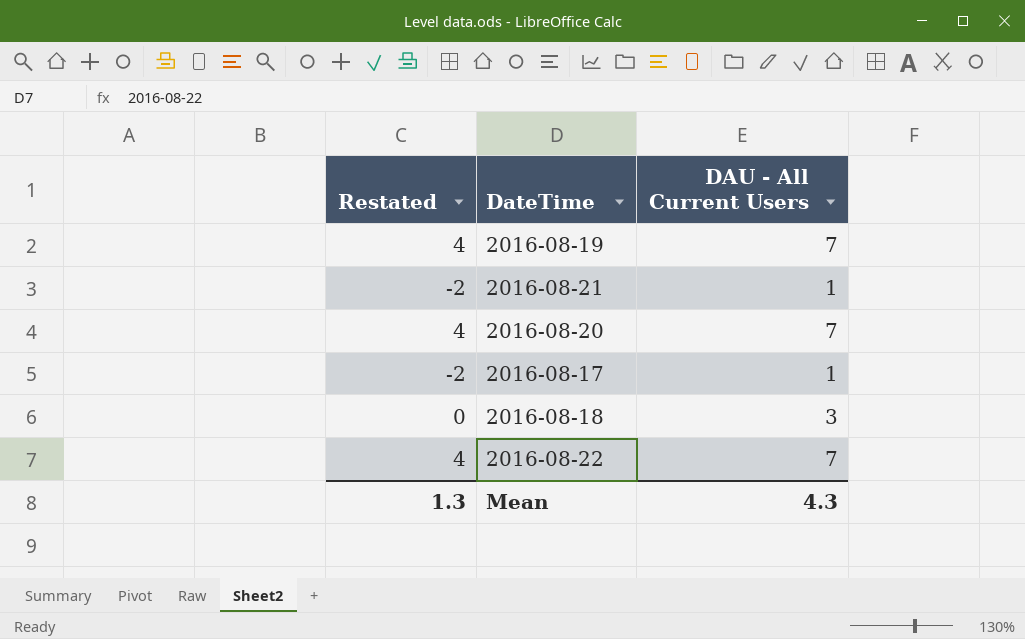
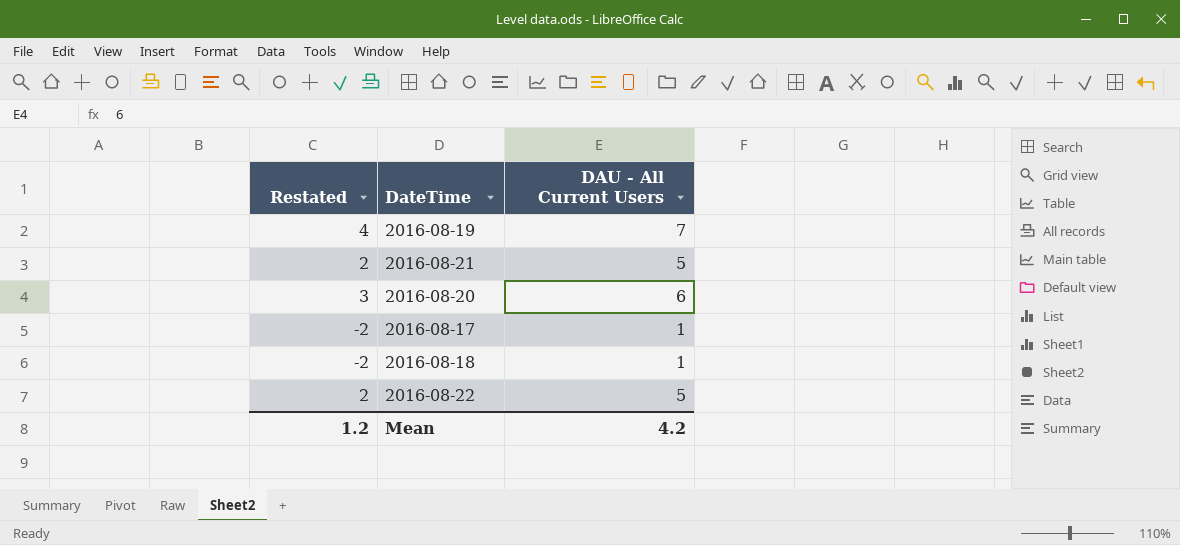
2016-08-21 | Restated: -2 -> 2
2016-08-21 | DAU - All Current Users: 1 -> 5
2016-08-20 | Restated: 4 -> 3
2016-08-20 | DAU - All Current Users: 7 -> 6
2016-08-18 | Restated: 0 -> -2
2016-08-18 | DAU - All Current Users: 3 -> 1
2016-08-22 | Restated: 4 -> 2
2016-08-22 | DAU - All Current Users: 7 -> 5
Mean | Restated: 1.3 -> 1.2
Mean | DAU - All Current Users: 4.3 -> 4.2

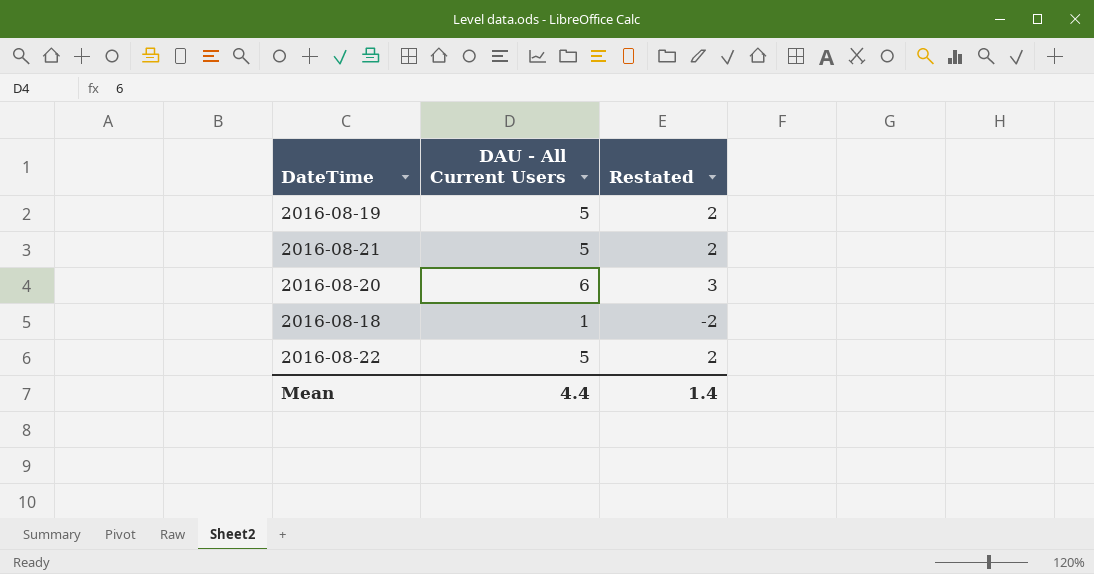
column Restated | position: 1 -> 3
row 2016-08-17: -2 | 1 -> none
2016-08-19 | DAU - All Current Users: 7 -> 5
2016-08-19 | Restated: 4 -> 2
Mean | DAU - All Current Users: 4.2 -> 4.4
Mean | Restated: 1.2 -> 1.4

